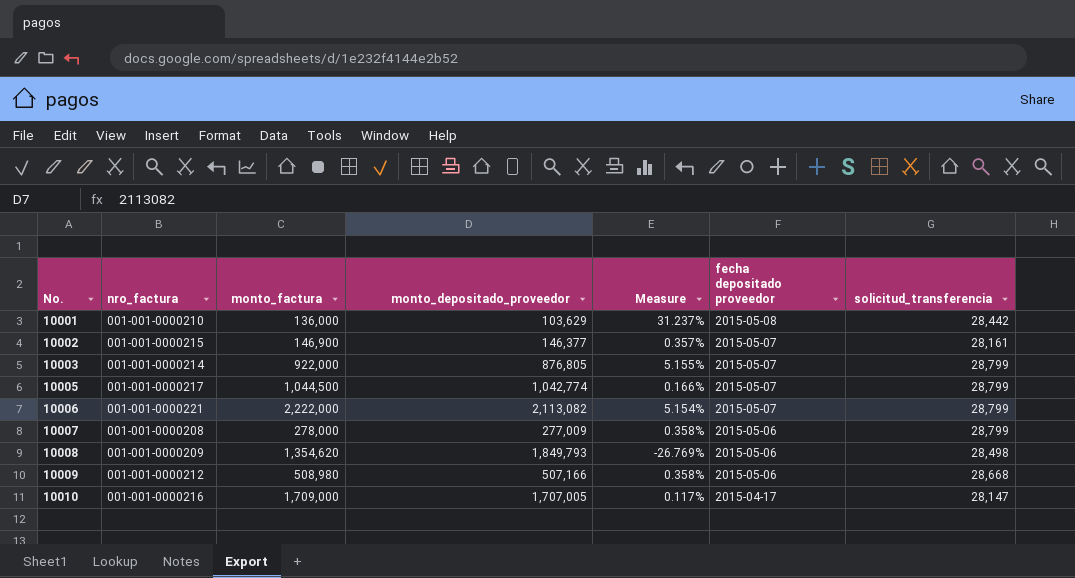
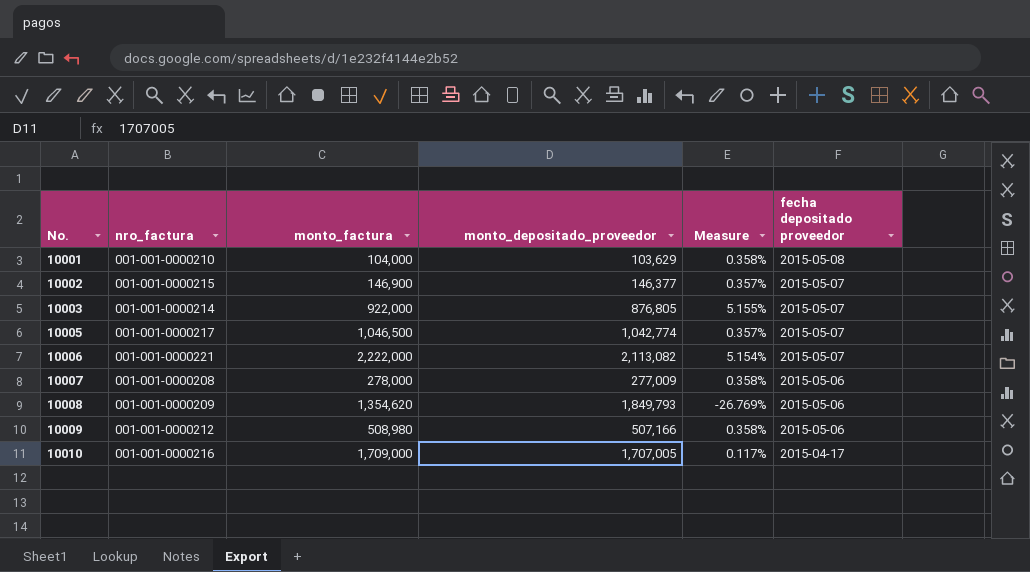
column solicitud_transferencia | position: 7 -> none
10001 | monto_factura: 136,000 -> 104,000
10001 | Measure: 31.237% -> 0.358%
10005 | monto_factura: 1,044,500 -> 1,046,500
10005 | Measure: 0.166% -> 0.357%

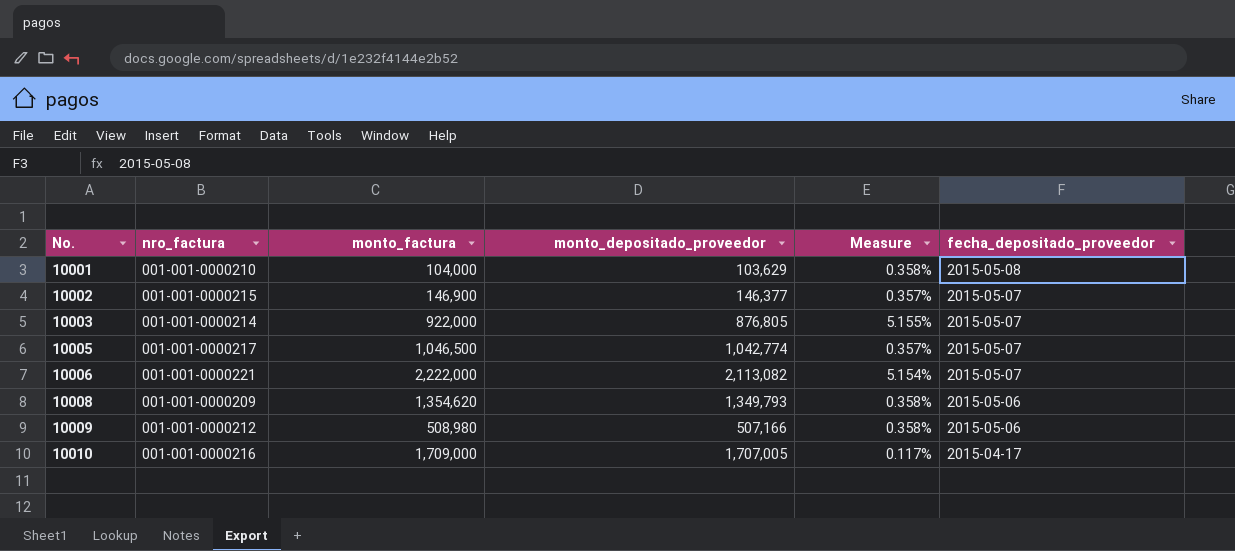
column name: fecha depositado proveedor -> fecha_depositado_proveedor
row 10007: 001-001-0000208 | 278,000 | 277,009 | 0.358% | 2015-05-06 -> none
10008 | monto_depositado_proveedor: 1,849,793 -> 1,349,793
10008 | Measure: -26.769% -> 0.358%

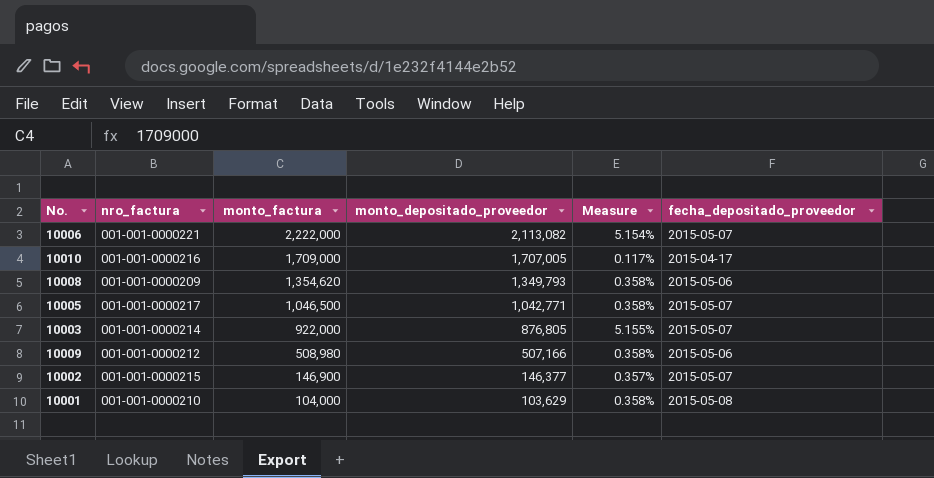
row order: No. ascending -> monto_factura descending
10005 | monto_depositado_proveedor: 1,042,774 -> 1,042,771
10005 | Measure: 0.357% -> 0.358%

